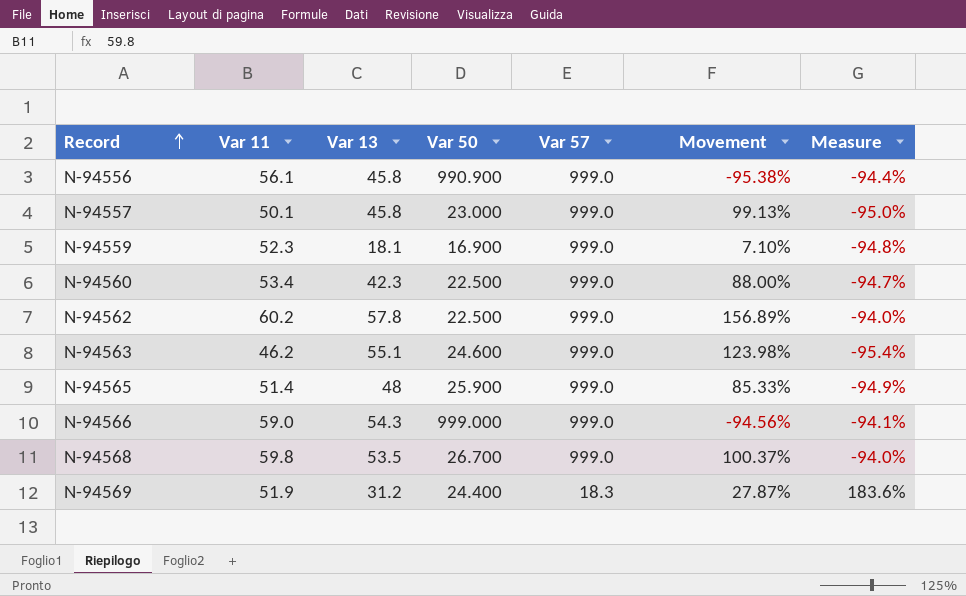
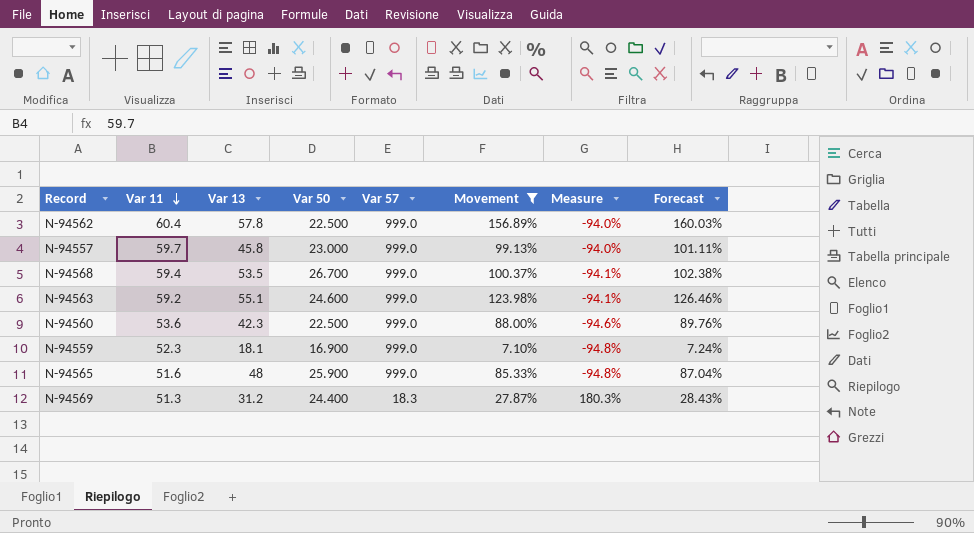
filter: none -> Movement >= 7.10%
row order: Record ascending -> Var 11 descending
column Forecast | formula: none -> [Movement] * 1.02
N-94562 | Var 11: 60.2 -> 60.4
N-94557 | Var 11: 50.1 -> 59.7
N-94557 | Measure: -95.0% -> -94.0%
N-94568 | Var 11: 59.8 -> 59.4
N-94568 | Measure: -94.0% -> -94.1%
N-94563 | Var 11: 46.2 -> 59.2
N-94563 | Measure: -95.4% -> -94.1%
N-94560 | Var 11: 53.4 -> 53.6
N-94560 | Measure: -94.7% -> -94.6%
N-94565 | Var 11: 51.4 -> 51.6
N-94565 | Measure: -94.9% -> -94.8%
N-94569 | Var 11: 51.9 -> 51.3
N-94569 | Measure: 183.6% -> 180.3%

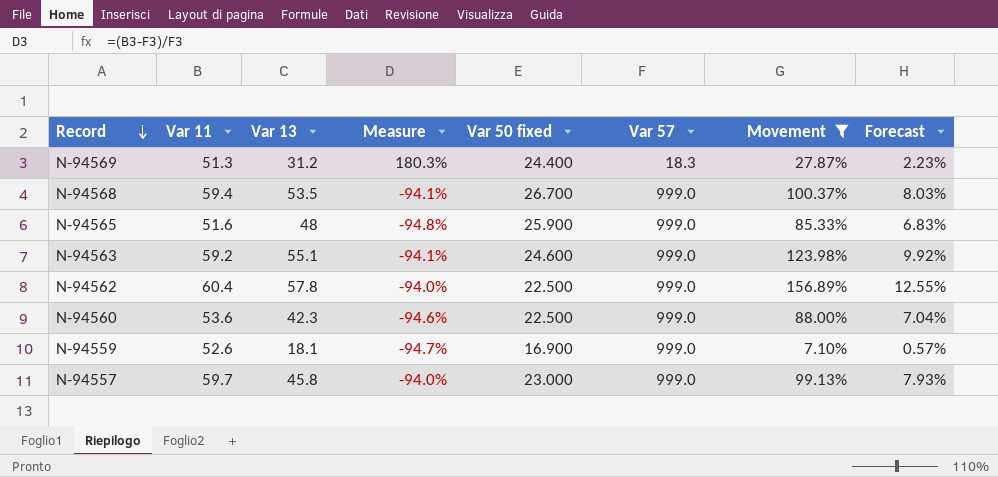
row order: Var 11 descending -> Record descending
column Measure | position: 7 -> 4
column name: Var 50 -> Var 50 fixed
column Forecast | formula: [Movement] * 1.02 -> [Movement] * 0.08
N-94559 | Var 11: 52.3 -> 52.6
N-94559 | Measure: -94.8% -> -94.7%

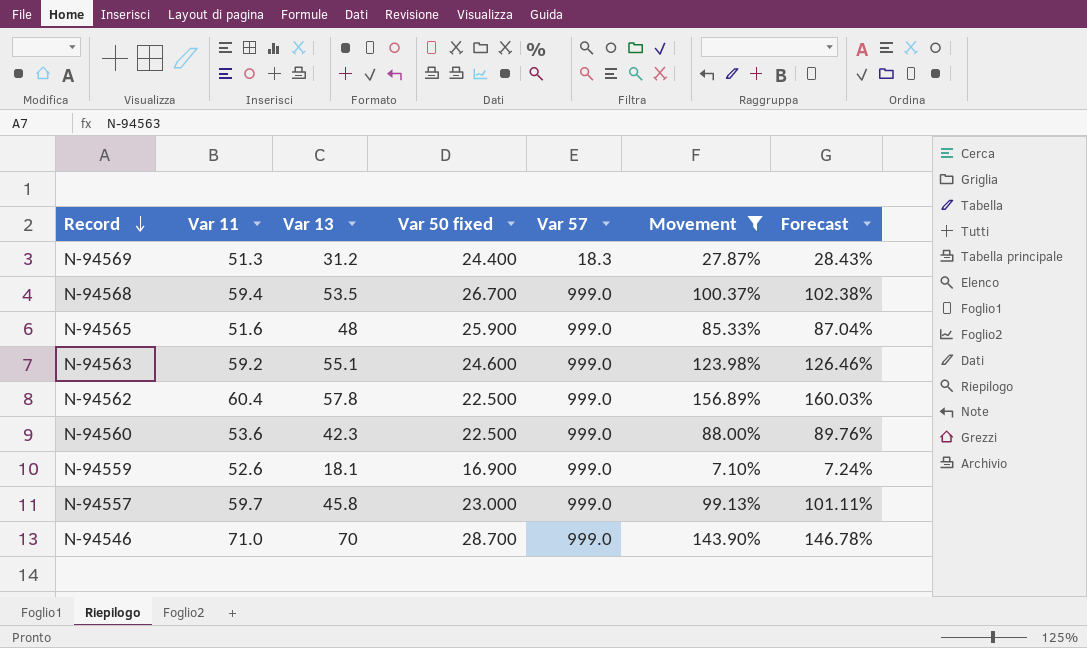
column Measure | formula: ([Var 11] - [Var 57]) / [Var 57] -> none
column Forecast | formula: [Movement] * 0.08 -> [Movement] * 1.02
row N-94546: none -> 71.0 | 70 | 28.700 | 999.0 | 143.90% | 146.78%

